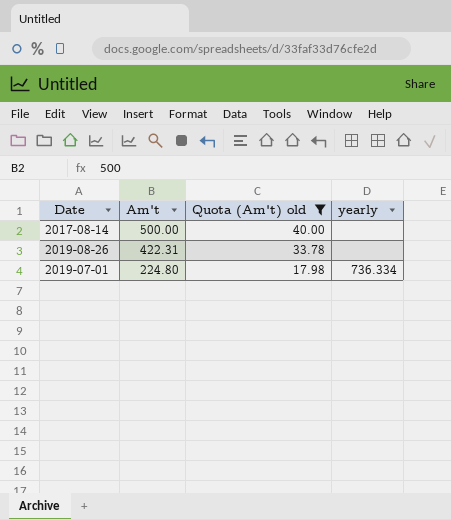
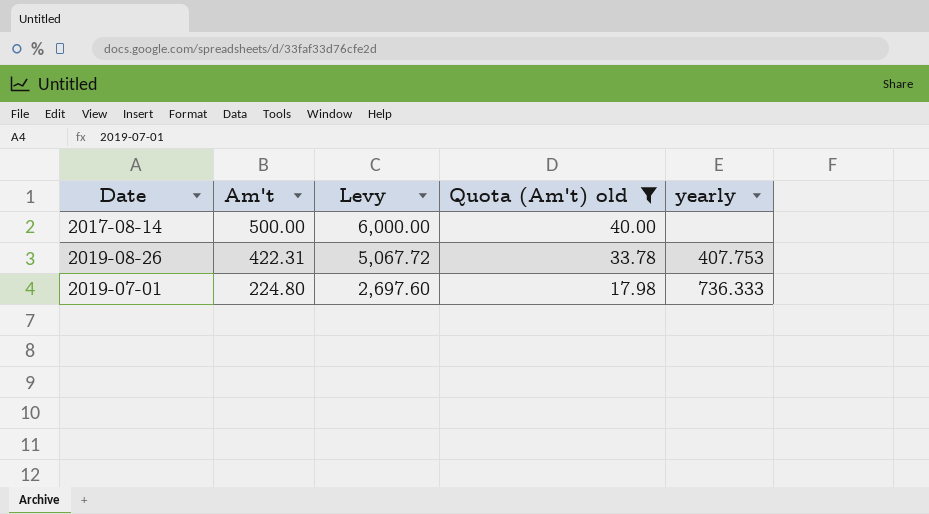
column Levy | formula: none -> [Am't] * 12
2019-08-26 | yearly: none -> 407.753
2019-07-01 | yearly: 736.334 -> 736.333

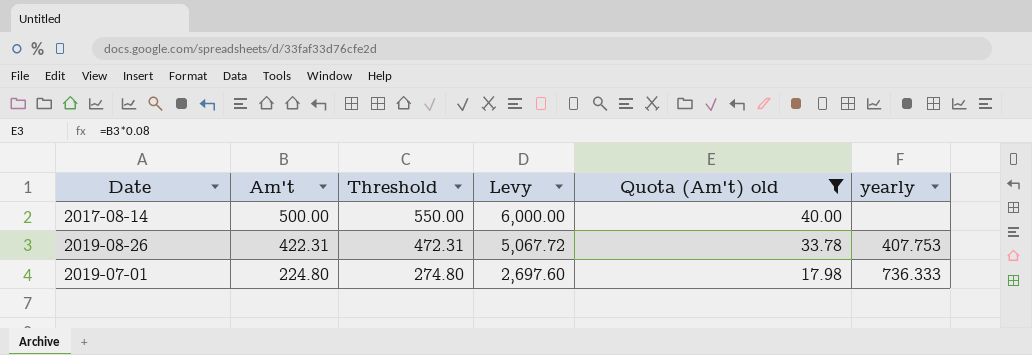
column Threshold | formula: none -> [Am't] + 50

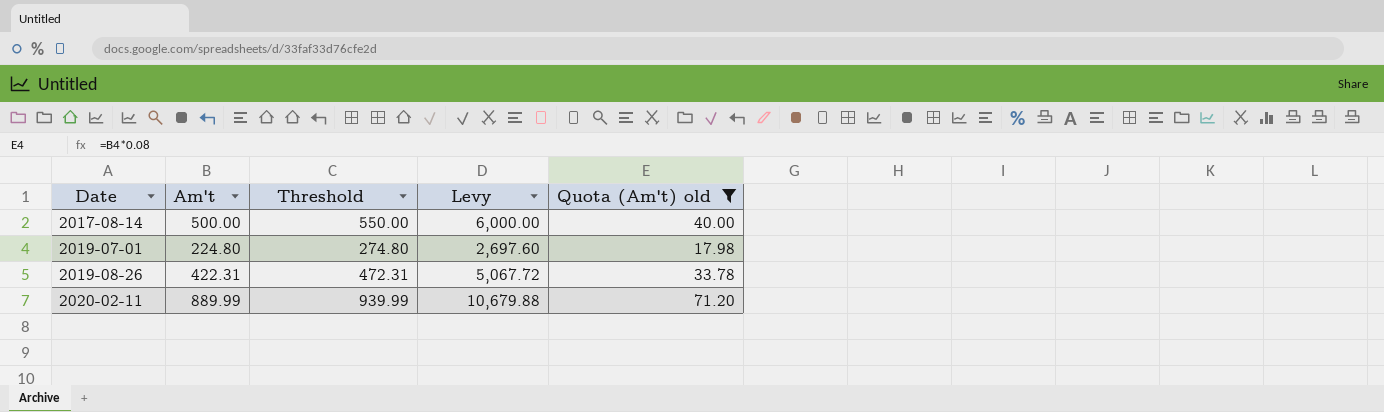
row order: Am't descending -> Date ascending
column yearly | position: 6 -> none
row 2020-02-11: none -> 889.99 | 939.99 | 10,679.88 | 71.20

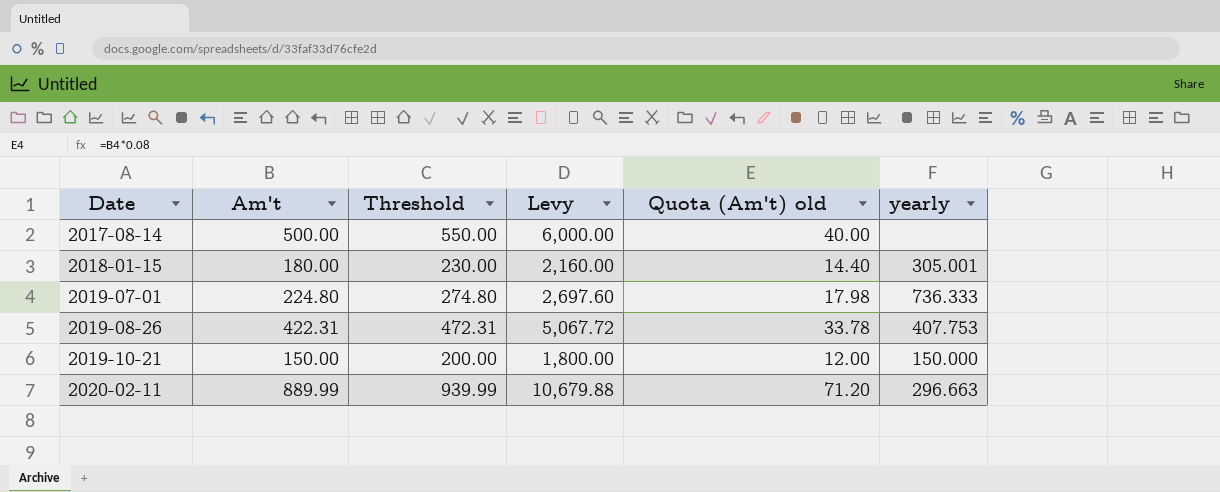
filter: Quota (Am't) old >= 17.98 -> none
column yearly | position: none -> 6

